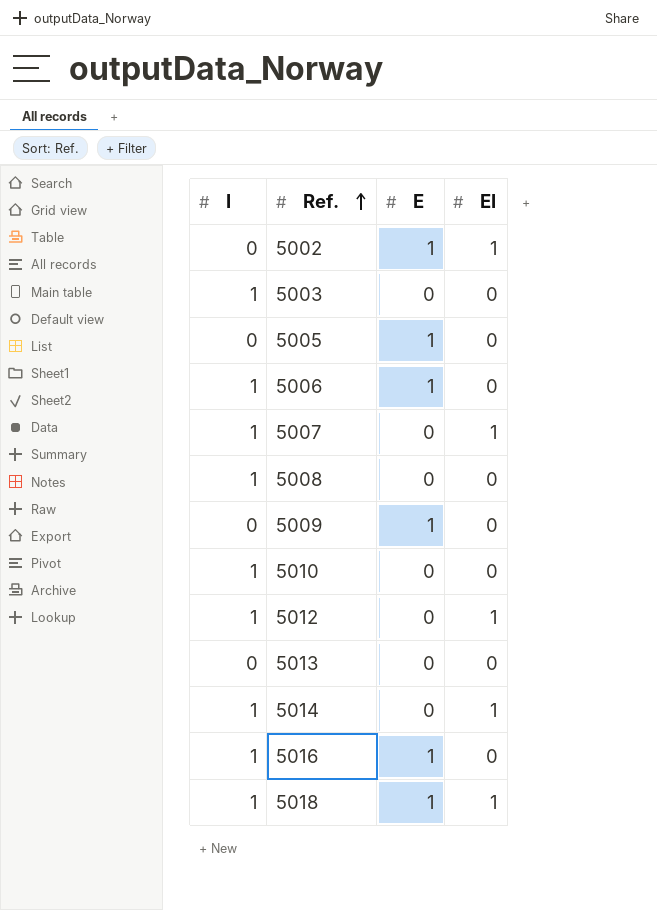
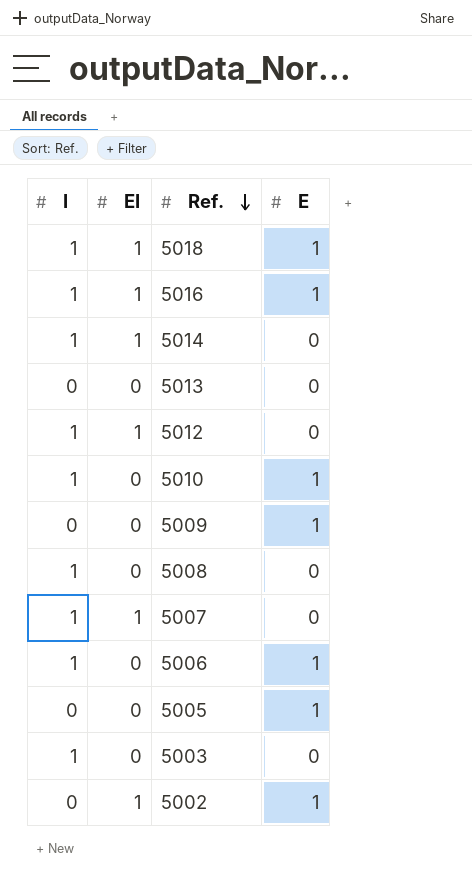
row order: Ref. ascending -> Ref. descending
column EI | position: 4 -> 2
5016 | EI: 0 -> 1
5010 | E: 0 -> 1

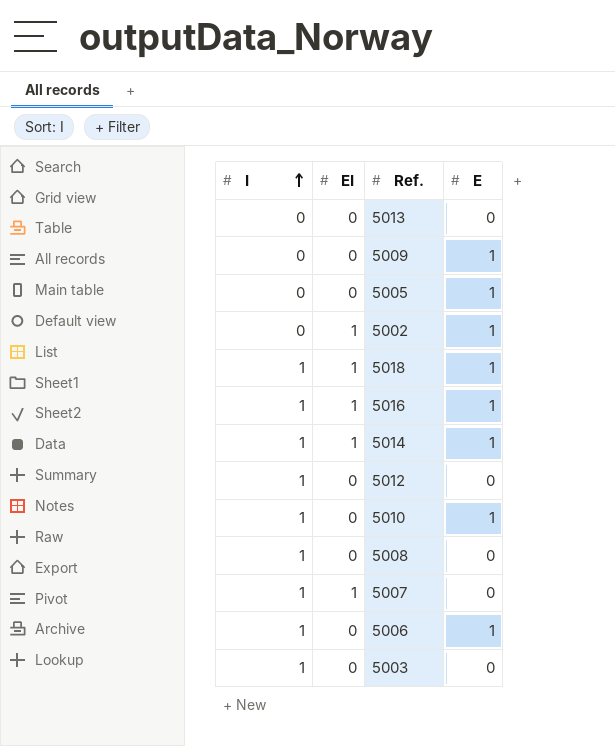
row order: Ref. descending -> I ascending
5014 | E: 0 -> 1
5012 | EI: 1 -> 0

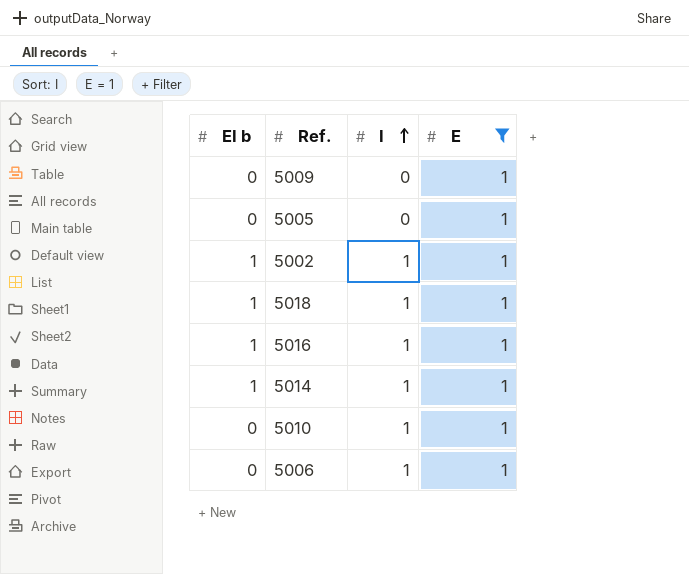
filter: none -> E = 1
column name: EI -> EI b
column I | position: 1 -> 3
5002 | I: 0 -> 1

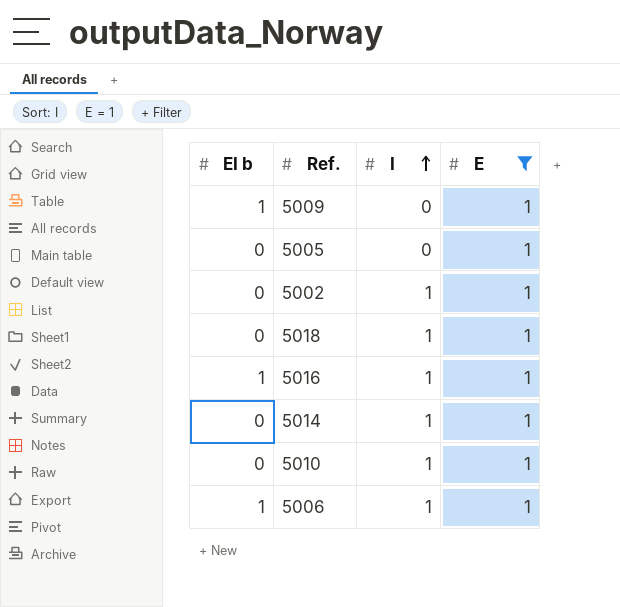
5009 | EI b: 0 -> 1
5002 | EI b: 1 -> 0
5018 | EI b: 1 -> 0
5014 | EI b: 1 -> 0
5006 | EI b: 0 -> 1

